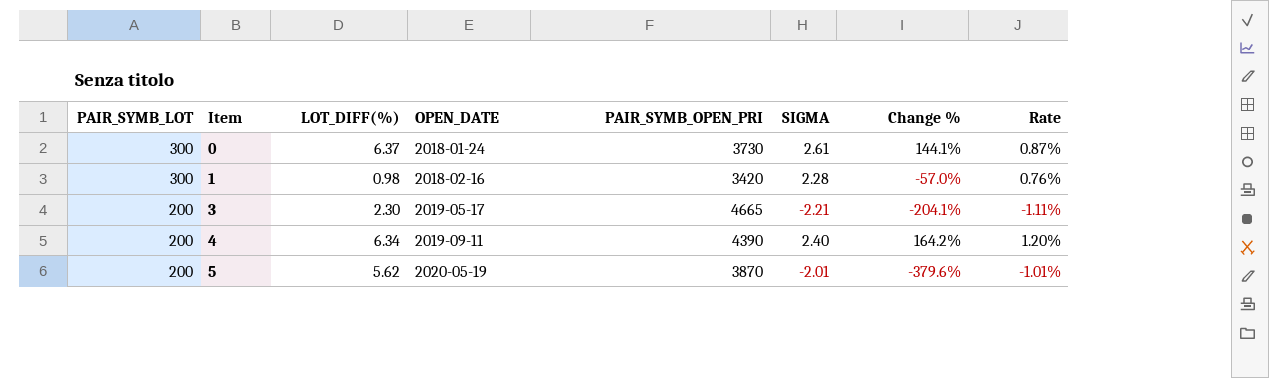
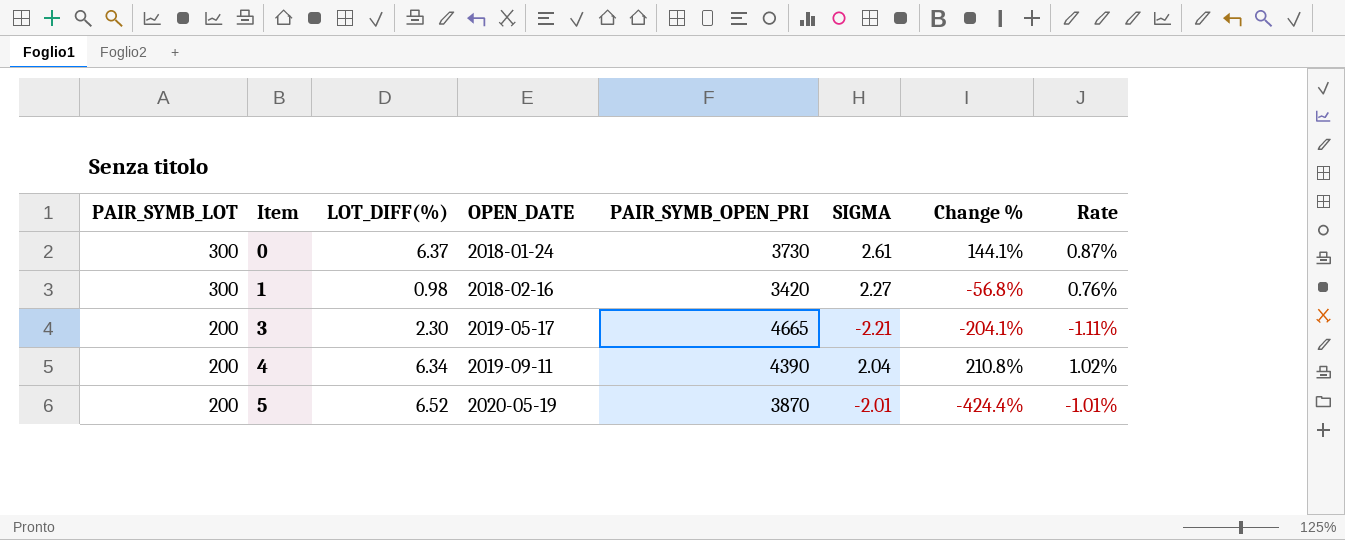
1 | SIGMA: 2.28 -> 2.27
1 | Change %: -57.0% -> -56.8%
4 | SIGMA: 2.40 -> 2.04
4 | Change %: 164.2% -> 210.8%
4 | Rate: 1.20% -> 1.02%
5 | LOT_DIFF(%): 5.62 -> 6.52
5 | Change %: -379.6% -> -424.4%

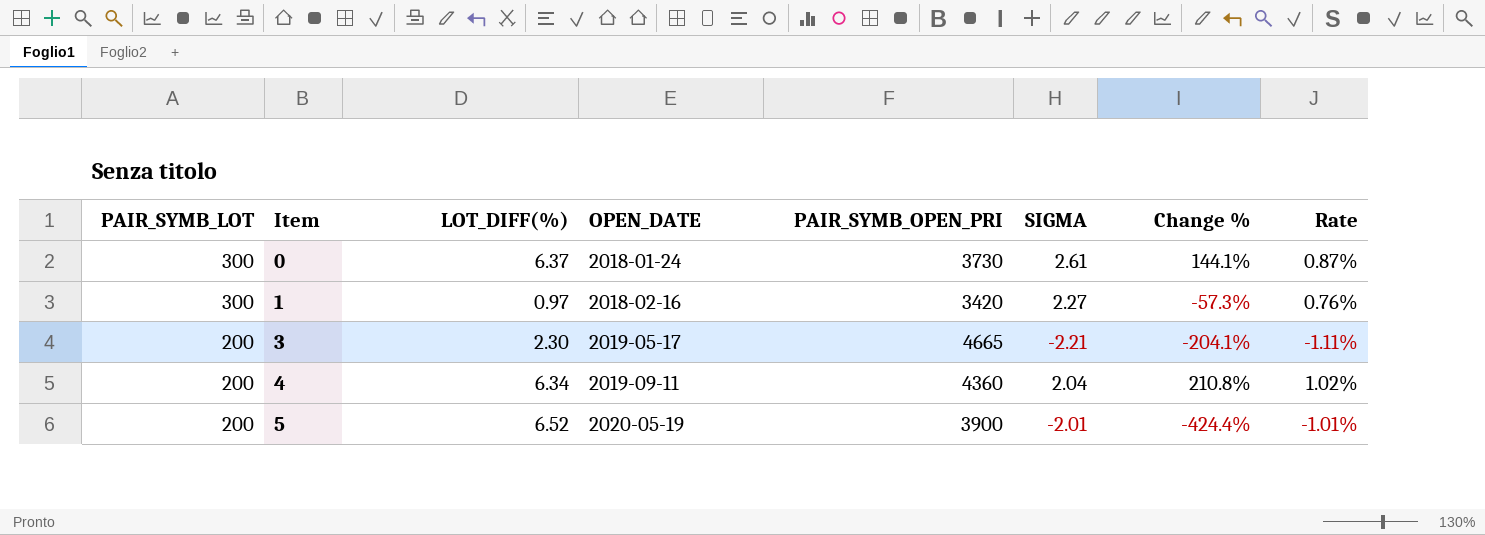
1 | LOT_DIFF(%): 0.98 -> 0.97
1 | Change %: -56.8% -> -57.3%
4 | PAIR_SYMB_OPEN_PRI: 4390 -> 4360
5 | PAIR_SYMB_OPEN_PRI: 3870 -> 3900

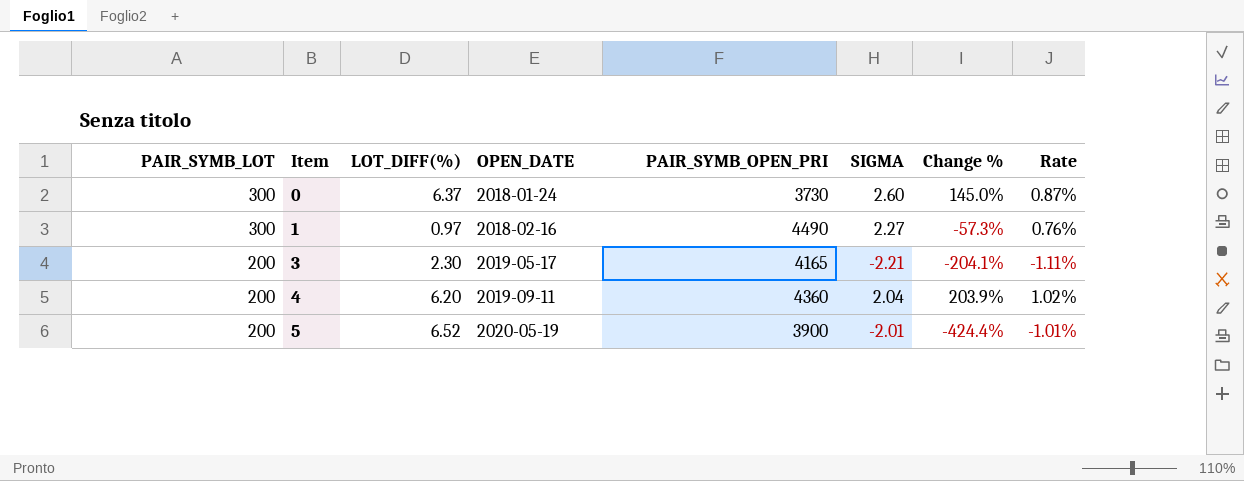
0 | SIGMA: 2.61 -> 2.60
0 | Change %: 144.1% -> 145.0%
1 | PAIR_SYMB_OPEN_PRI: 3420 -> 4490
3 | PAIR_SYMB_OPEN_PRI: 4665 -> 4165
4 | LOT_DIFF(%): 6.34 -> 6.20
4 | Change %: 210.8% -> 203.9%

